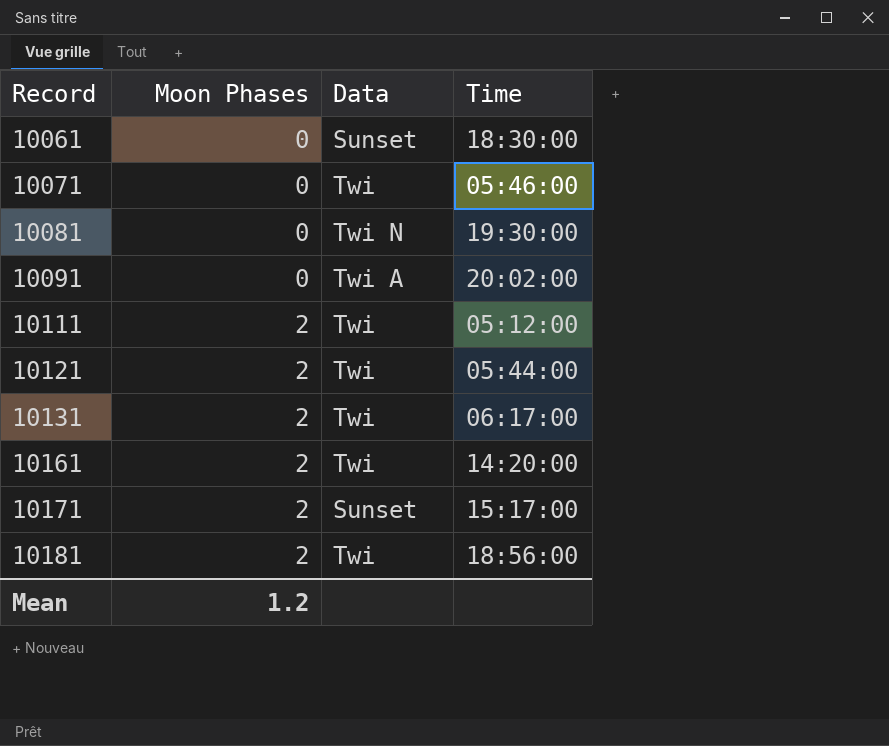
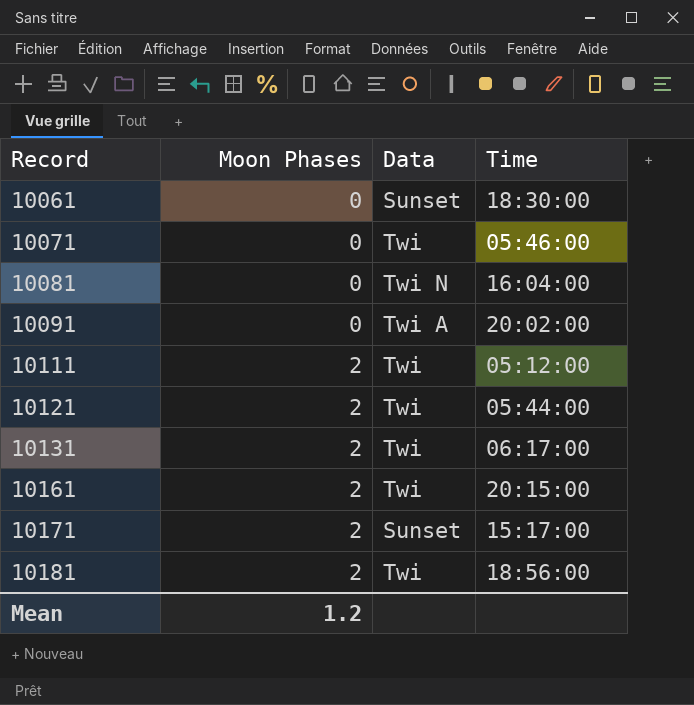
10081 | Time: 19:30:00 -> 16:04:00
10161 | Time: 14:20:00 -> 20:15:00

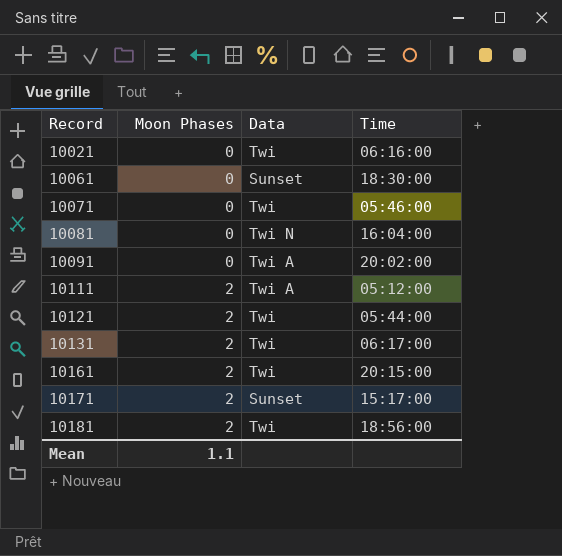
row 10021: none -> 0 | Twi | 06:16:00
10111 | Data: Twi -> Twi A
Mean | Moon Phases: 1.2 -> 1.1

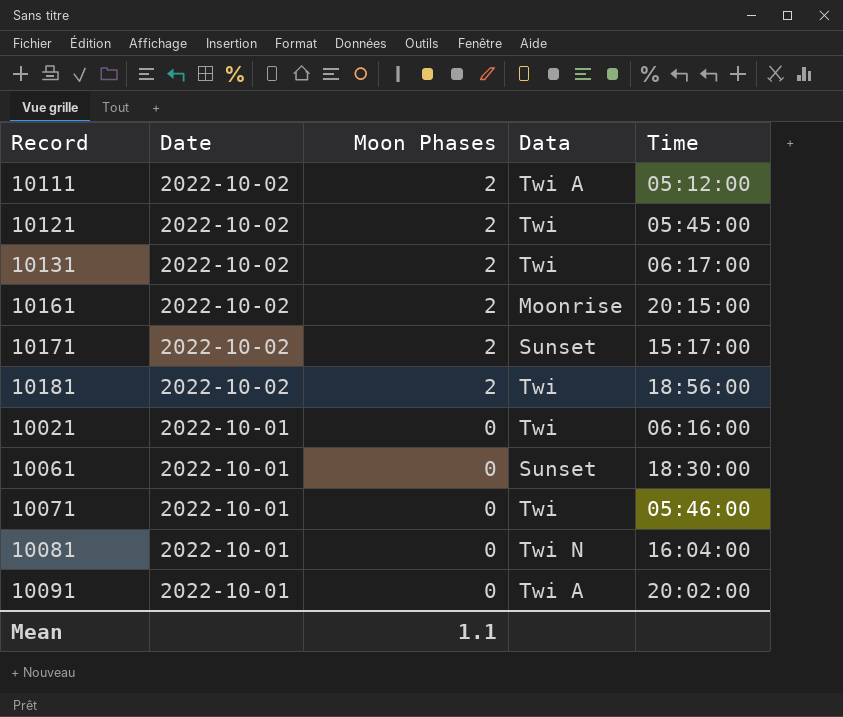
row order: Record ascending -> Date descending
column Date | position: none -> 2
10121 | Time: 05:44:00 -> 05:45:00
10161 | Data: Twi -> Moonrise

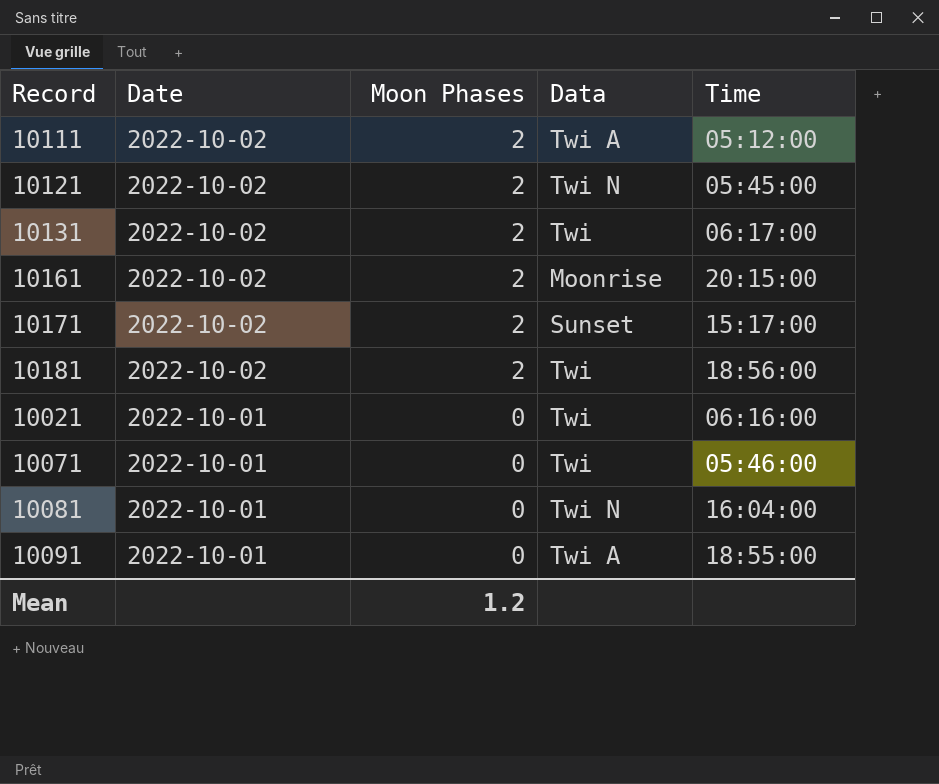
row 10061: 2022-10-01 | 0 | Sunset | 18:30:00 -> none
10121 | Data: Twi -> Twi N
10091 | Time: 20:02:00 -> 18:55:00
Mean | Moon Phases: 1.1 -> 1.2

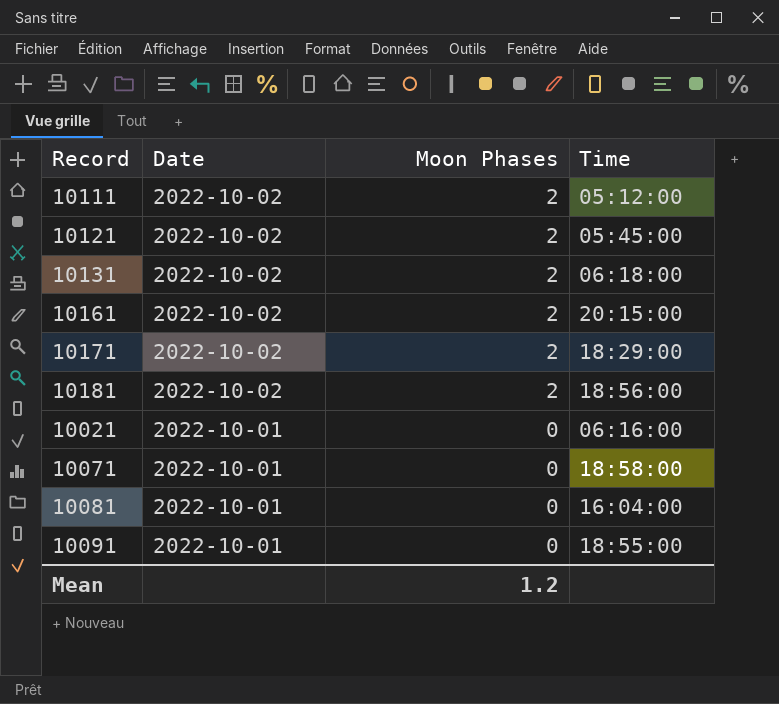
column Data | position: 4 -> none
10131 | Time: 06:17:00 -> 06:18:00
10171 | Time: 15:17:00 -> 18:29:00
10071 | Time: 05:46:00 -> 18:58:00

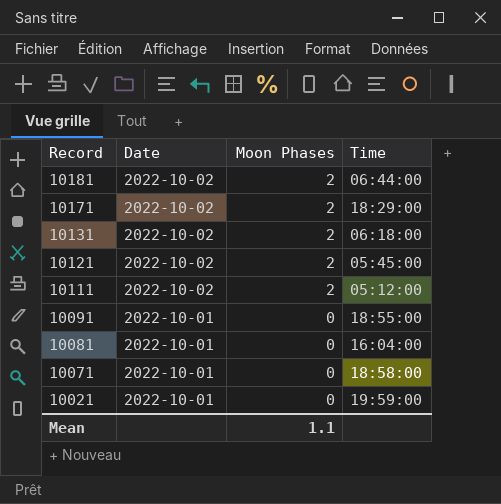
row order: Date descending -> Record descending
row 10161: 2022-10-02 | 2 | 20:15:00 -> none
10181 | Time: 18:56:00 -> 06:44:00
10021 | Time: 06:16:00 -> 19:59:00
Mean | Moon Phases: 1.2 -> 1.1

